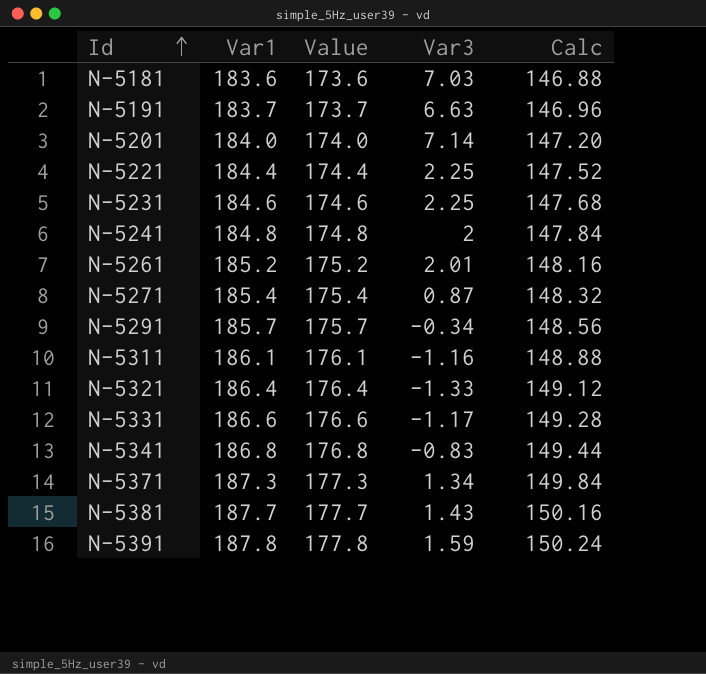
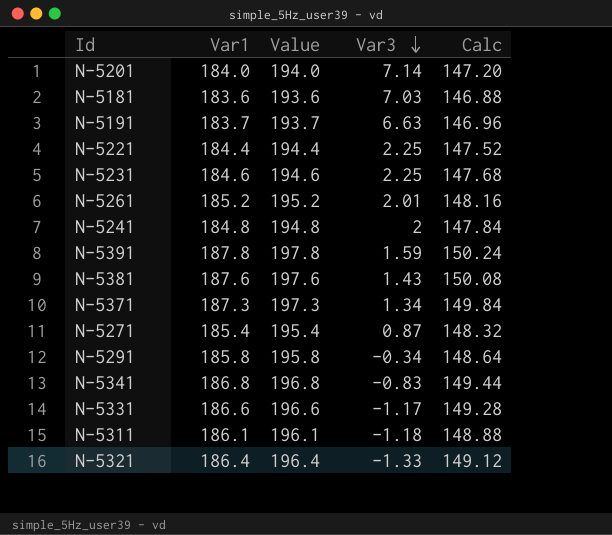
row order: Id ascending -> Var3 descending
column Value | formula: [Var1] - 10 -> [Var1] + 10
N-5381 | Var1: 187.7 -> 187.6
N-5381 | Calc: 150.16 -> 150.08
N-5291 | Var1: 185.7 -> 185.8
N-5291 | Calc: 148.56 -> 148.64
N-5311 | Var3: -1.16 -> -1.18

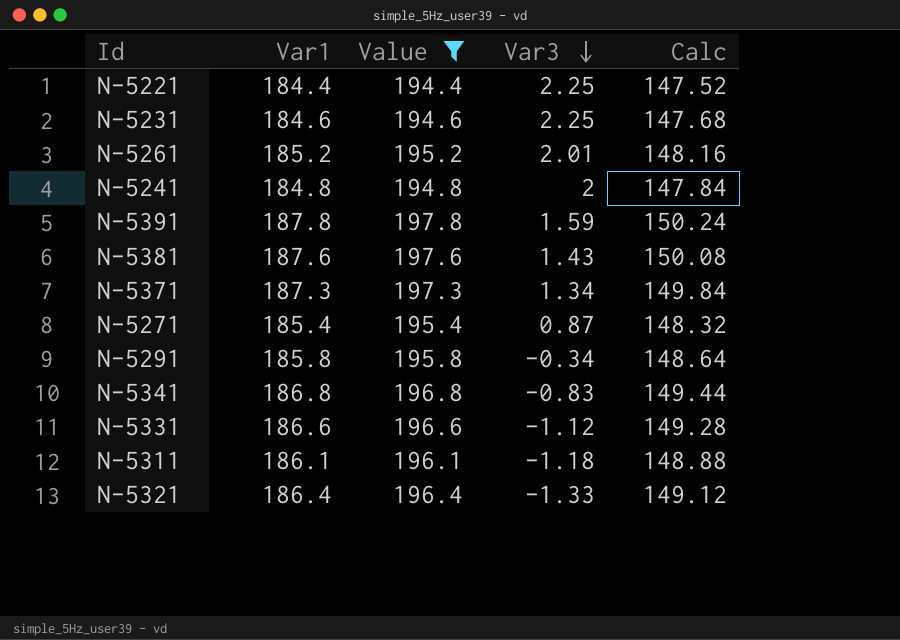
filter: none -> Value >= 194.4
N-5331 | Var3: -1.17 -> -1.12

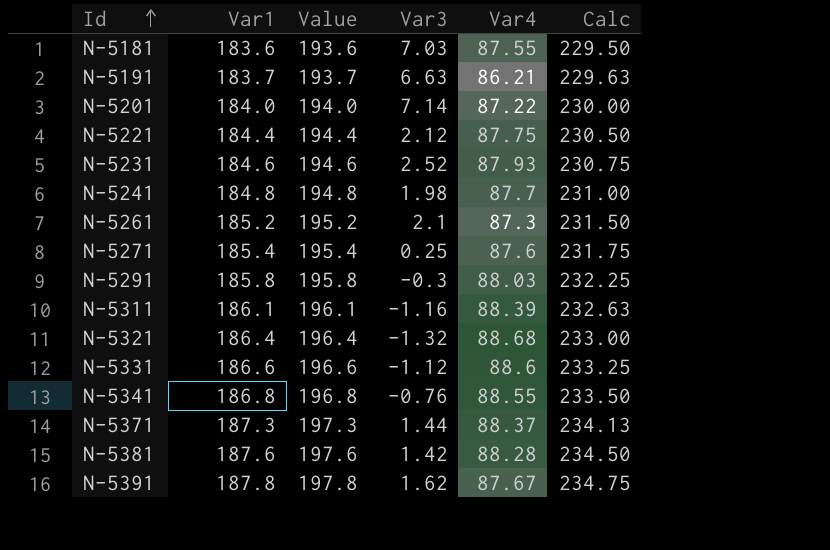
filter: Value >= 194.4 -> none
row order: Var3 descending -> Id ascending
column Var4 | position: none -> 5
column Calc | formula: [Var1] * 0.8 -> [Var1] * 1.25
N-5221 | Var3: 2.25 -> 2.12
N-5231 | Var3: 2.25 -> 2.52
N-5241 | Var3: 2 -> 1.98
N-5261 | Var3: 2.01 -> 2.1
N-5271 | Var3: 0.87 -> 0.25
N-5291 | Var3: -0.34 -> -0.3
N-5311 | Var3: -1.18 -> -1.16
N-5321 | Var3: -1.33 -> -1.32
N-5341 | Var3: -0.83 -> -0.76
N-5371 | Var3: 1.34 -> 1.44
N-5381 | Var3: 1.43 -> 1.42
N-5391 | Var3: 1.59 -> 1.62

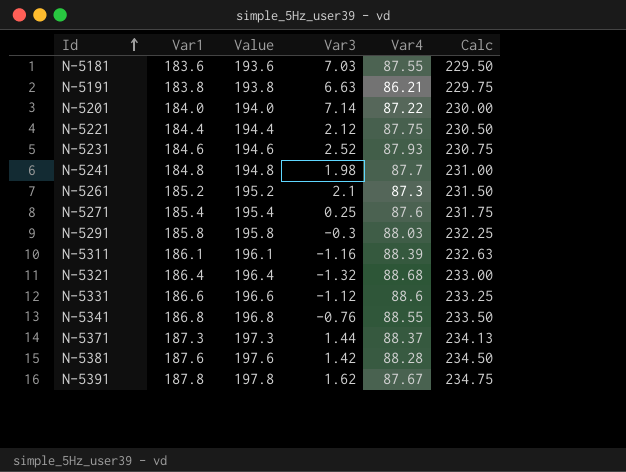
N-5191 | Var1: 183.7 -> 183.8
N-5191 | Value: 193.7 -> 193.8
N-5191 | Calc: 229.63 -> 229.75

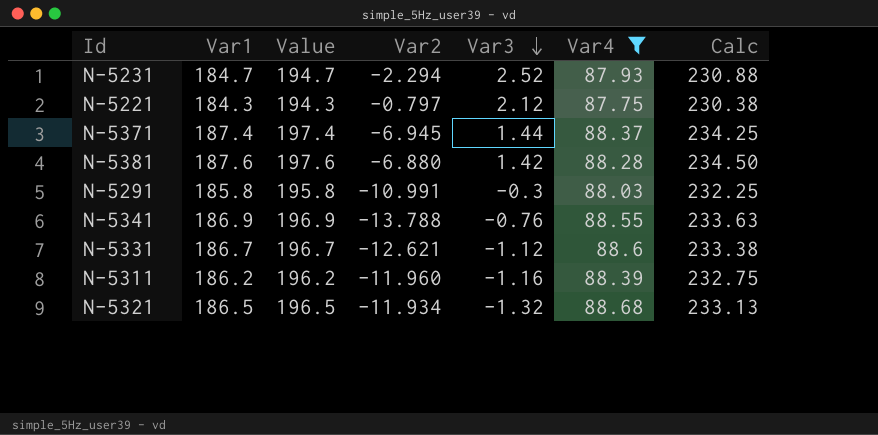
filter: none -> Var4 >= 87.75
row order: Id ascending -> Var3 descending
column Var2 | position: none -> 4
N-5231 | Var1: 184.6 -> 184.7
N-5231 | Value: 194.6 -> 194.7
N-5231 | Calc: 230.75 -> 230.88
N-5221 | Var1: 184.4 -> 184.3
N-5221 | Value: 194.4 -> 194.3
N-5221 | Calc: 230.50 -> 230.38
N-5371 | Var1: 187.3 -> 187.4
N-5371 | Value: 197.3 -> 197.4
N-5371 | Calc: 234.13 -> 234.25
N-5341 | Var1: 186.8 -> 186.9
N-5341 | Value: 196.8 -> 196.9
N-5341 | Calc: 233.50 -> 233.63
N-5331 | Var1: 186.6 -> 186.7
N-5331 | Value: 196.6 -> 196.7
N-5331 | Calc: 233.25 -> 233.38
N-5311 | Var1: 186.1 -> 186.2
N-5311 | Value: 196.1 -> 196.2
N-5311 | Calc: 232.63 -> 232.75
N-5321 | Var1: 186.4 -> 186.5
N-5321 | Value: 196.4 -> 196.5
N-5321 | Calc: 233.00 -> 233.13

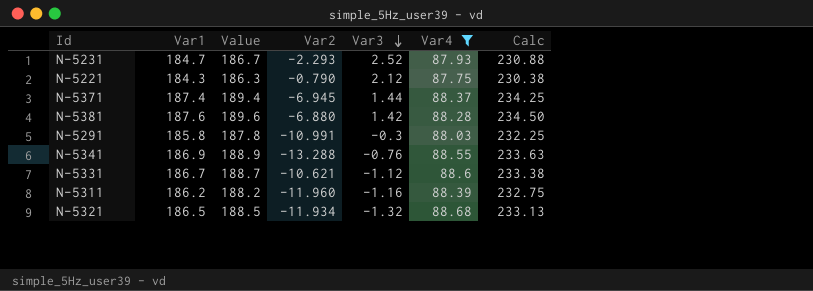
column Value | formula: [Var1] + 10 -> [Var1] + 2
N-5231 | Var2: -2.294 -> -2.293
N-5221 | Var2: -0.797 -> -0.790
N-5341 | Var2: -13.788 -> -13.288
N-5331 | Var2: -12.621 -> -10.621

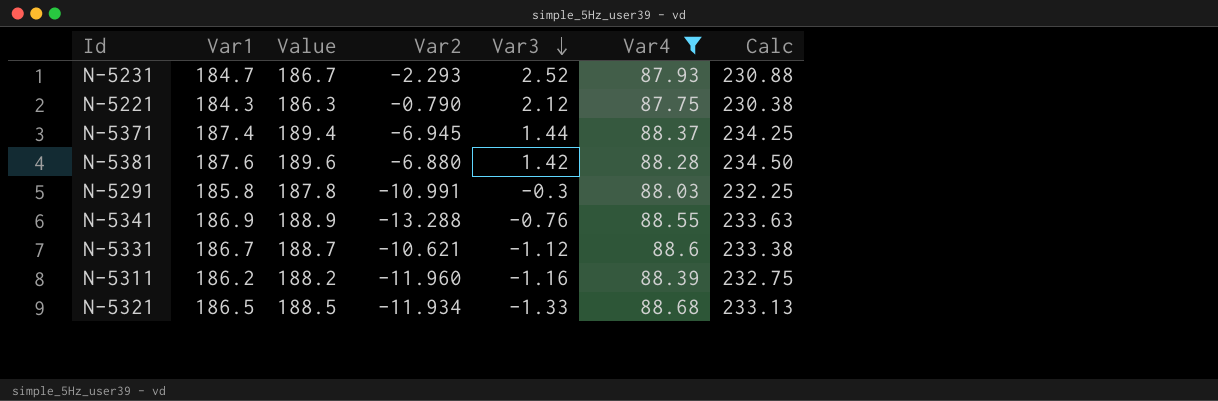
N-5321 | Var3: -1.32 -> -1.33

